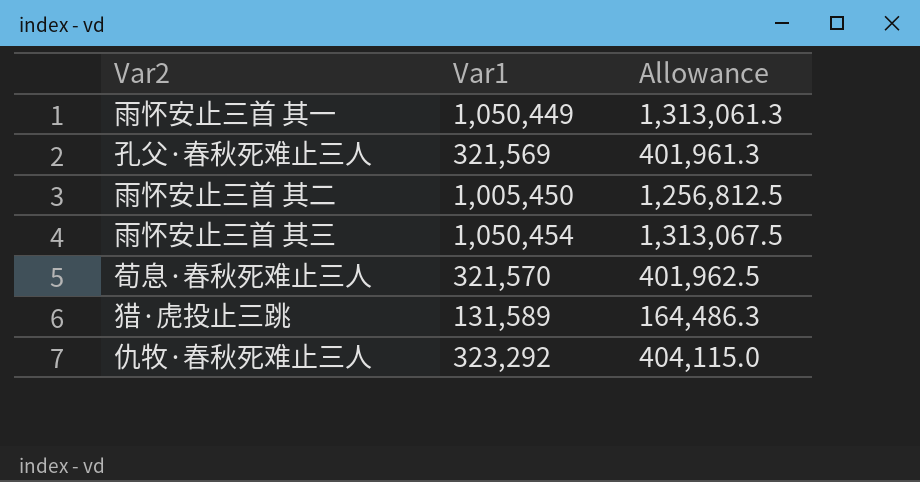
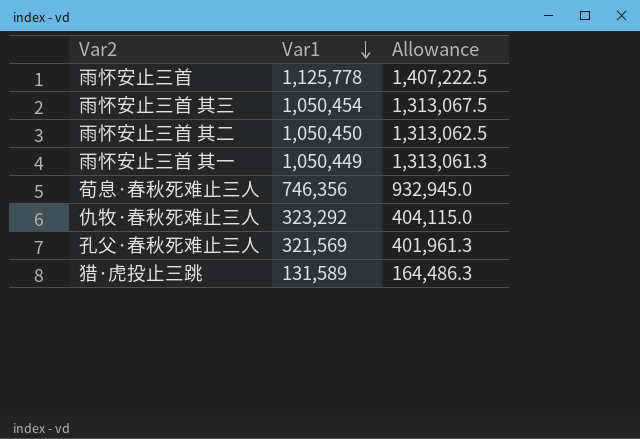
row order: none -> Var1 descending
row 雨怀安止三首: none -> 1,125,778 | 1,407,222.5
雨怀安止三首 其二 | Var1: 1,005,450 -> 1,050,450
雨怀安止三首 其二 | Allowance: 1,256,812.5 -> 1,313,062.5
荀息·春秋死难止三人 | Var1: 321,570 -> 746,356
荀息·春秋死难止三人 | Allowance: 401,962.5 -> 932,945.0

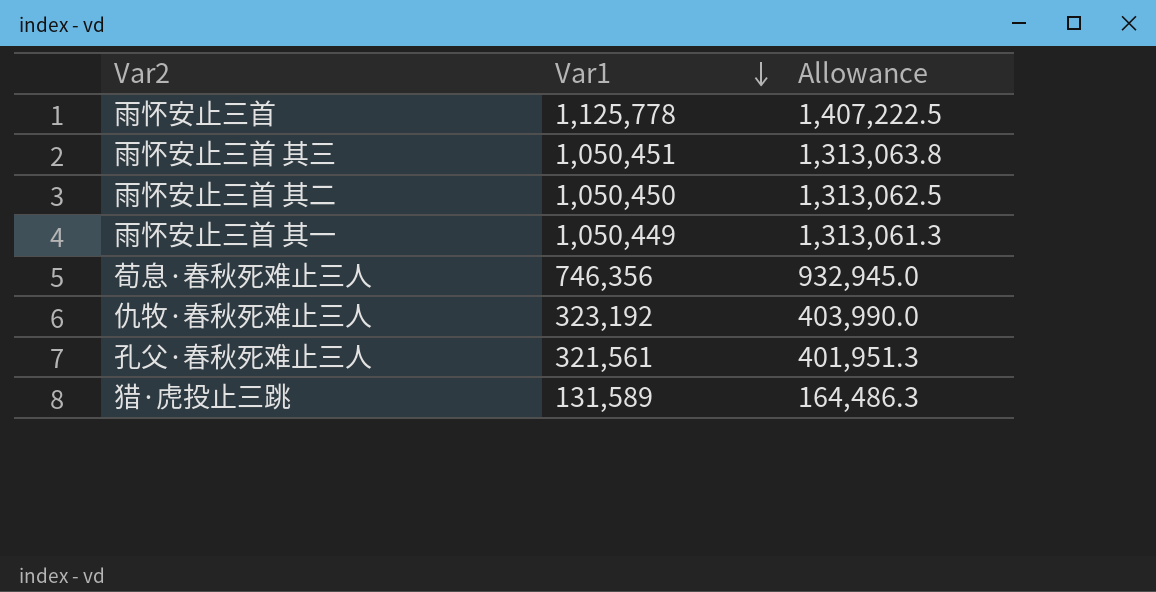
雨怀安止三首 其三 | Var1: 1,050,454 -> 1,050,451
雨怀安止三首 其三 | Allowance: 1,313,067.5 -> 1,313,063.8
仇牧·春秋死难止三人 | Var1: 323,292 -> 323,192
仇牧·春秋死难止三人 | Allowance: 404,115.0 -> 403,990.0
孔父·春秋死难止三人 | Var1: 321,569 -> 321,561
孔父·春秋死难止三人 | Allowance: 401,961.3 -> 401,951.3

